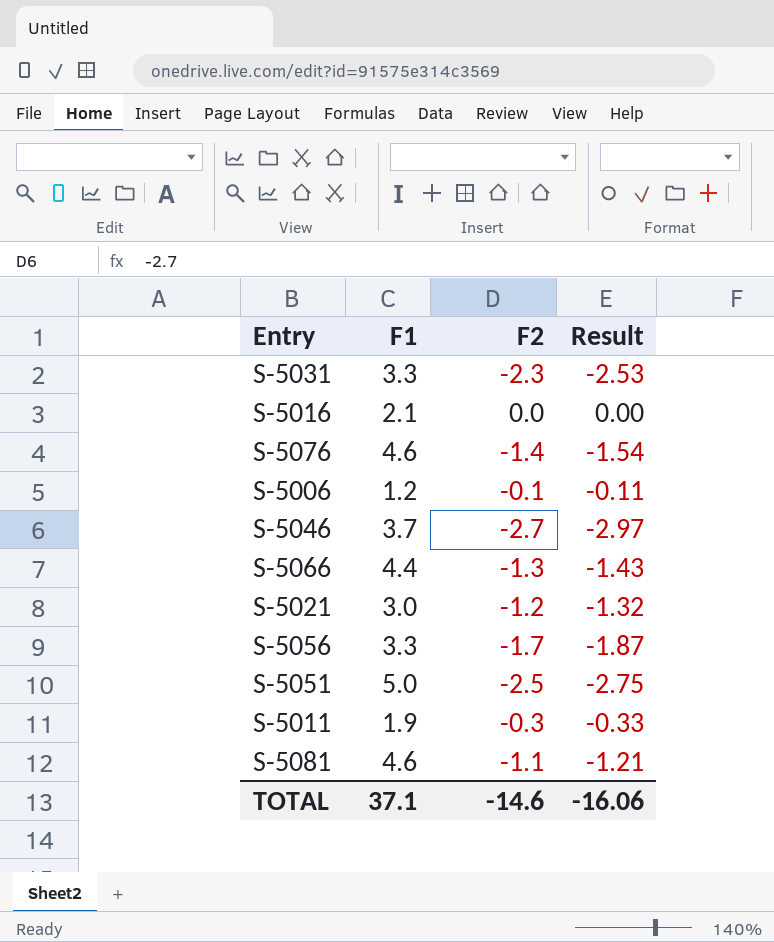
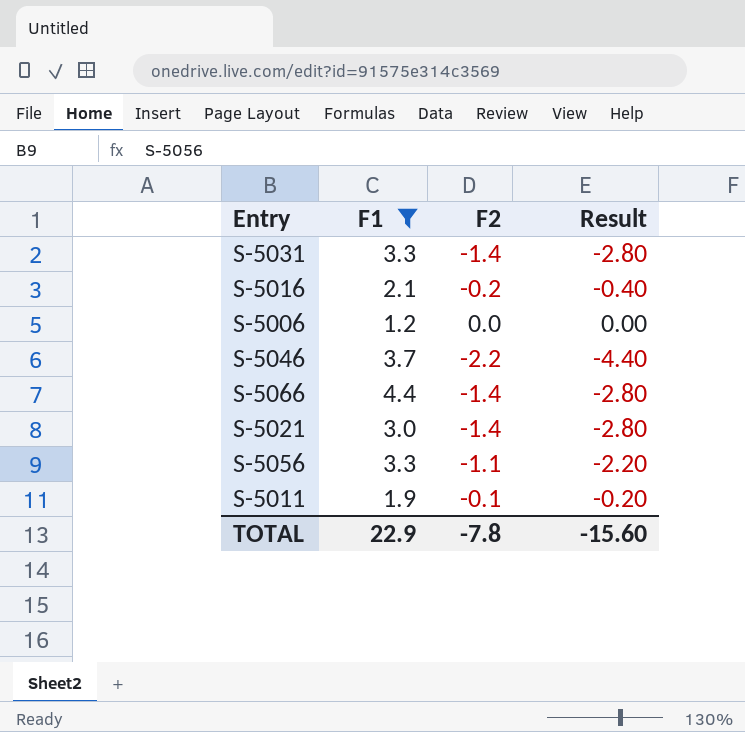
filter: none -> F1 <= 4.4
column Result | formula: [F2] * 1.1 -> [F2] * 2
S-5031 | F2: -2.3 -> -1.4
S-5016 | F2: 0.0 -> -0.2
S-5006 | F2: -0.1 -> 0.0
S-5046 | F2: -2.7 -> -2.2
S-5066 | F2: -1.3 -> -1.4
S-5021 | F2: -1.2 -> -1.4
S-5056 | F2: -1.7 -> -1.1
S-5011 | F2: -0.3 -> -0.1
TOTAL | F1: 37.1 -> 22.9
TOTAL | F2: -14.6 -> -7.8
TOTAL | Result: -16.06 -> -15.60

